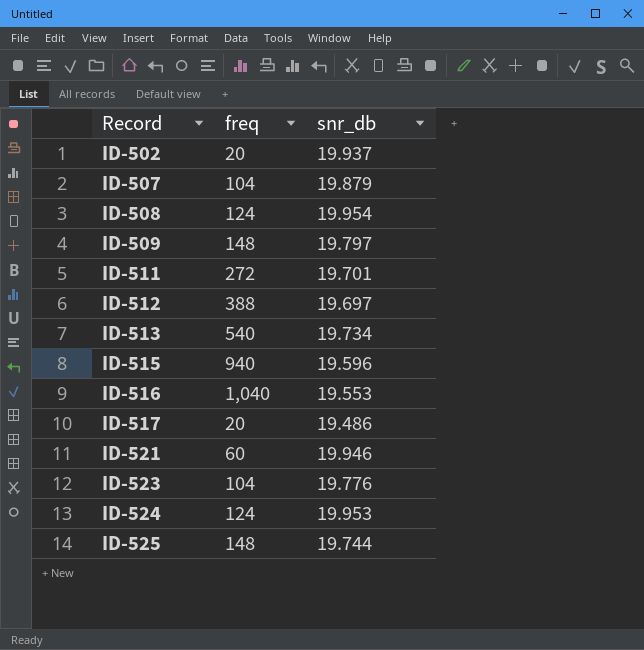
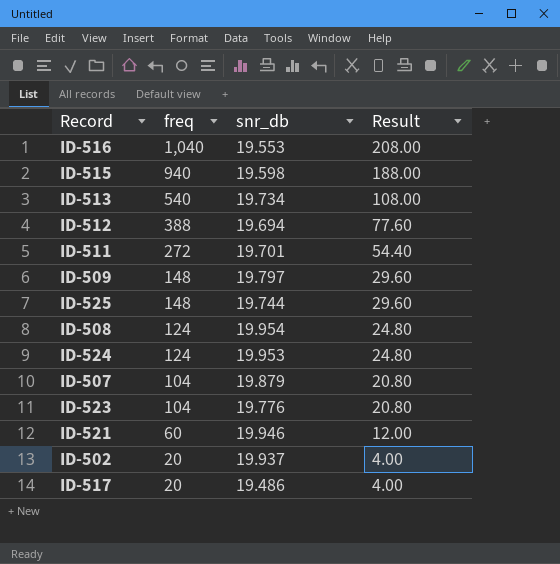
row order: Record ascending -> freq descending
column Result | formula: none -> [freq] * 0.2
ID-515 | snr_db: 19.596 -> 19.598
ID-512 | snr_db: 19.697 -> 19.694

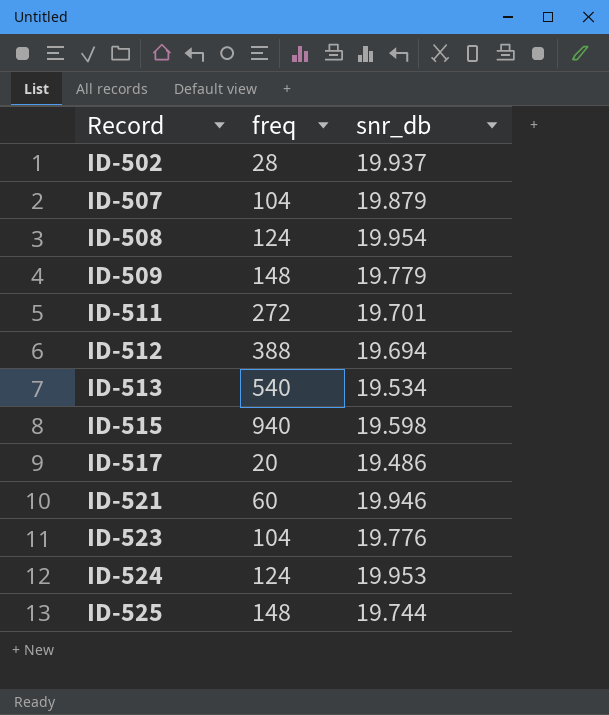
row order: freq descending -> Record ascending
column Result | formula: [freq] * 0.2 -> none
row ID-516: 1,040 | 19.553 | 208.00 -> none
ID-502 | freq: 20 -> 28
ID-509 | snr_db: 19.797 -> 19.779
ID-513 | snr_db: 19.734 -> 19.534

